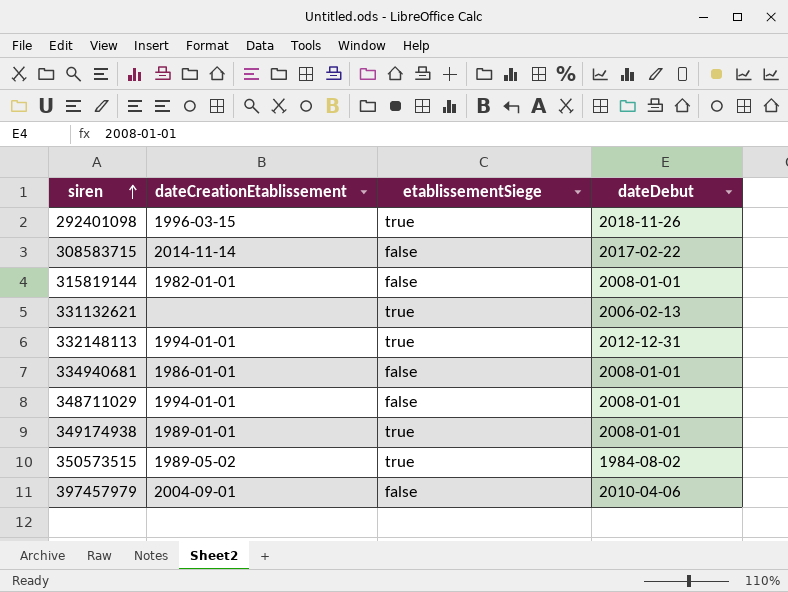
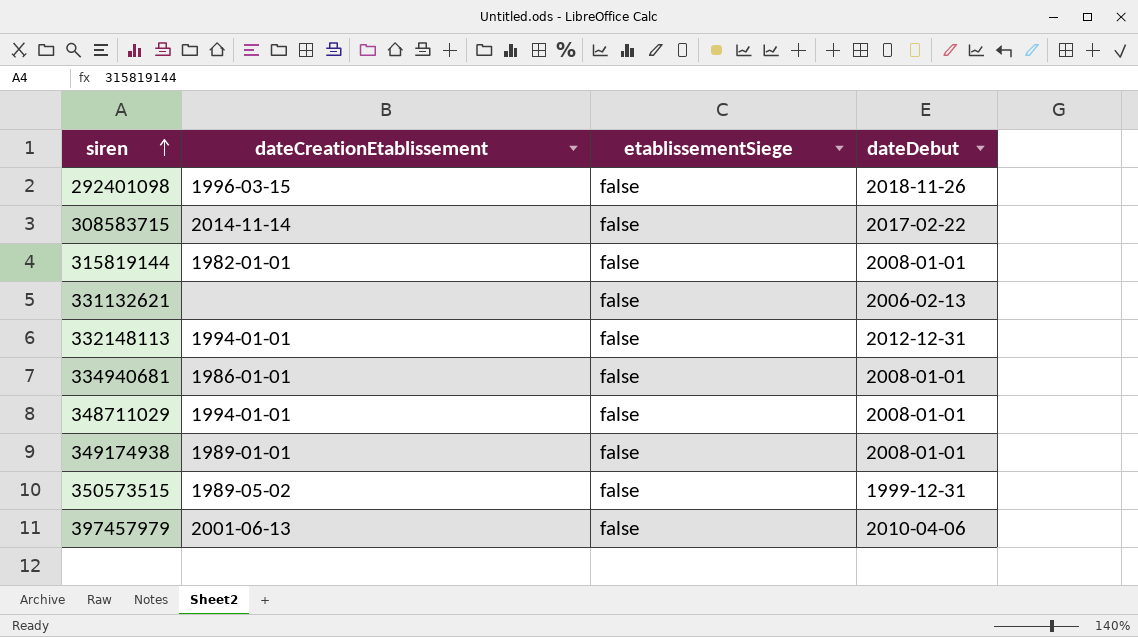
292401098 | etablissementSiege: true -> false
331132621 | etablissementSiege: true -> false
332148113 | etablissementSiege: true -> false
349174938 | etablissementSiege: true -> false
350573515 | etablissementSiege: true -> false
350573515 | dateDebut: 1984-08-02 -> 1999-12-31
397457979 | dateCreationEtablissement: 2004-09-01 -> 2001-06-13

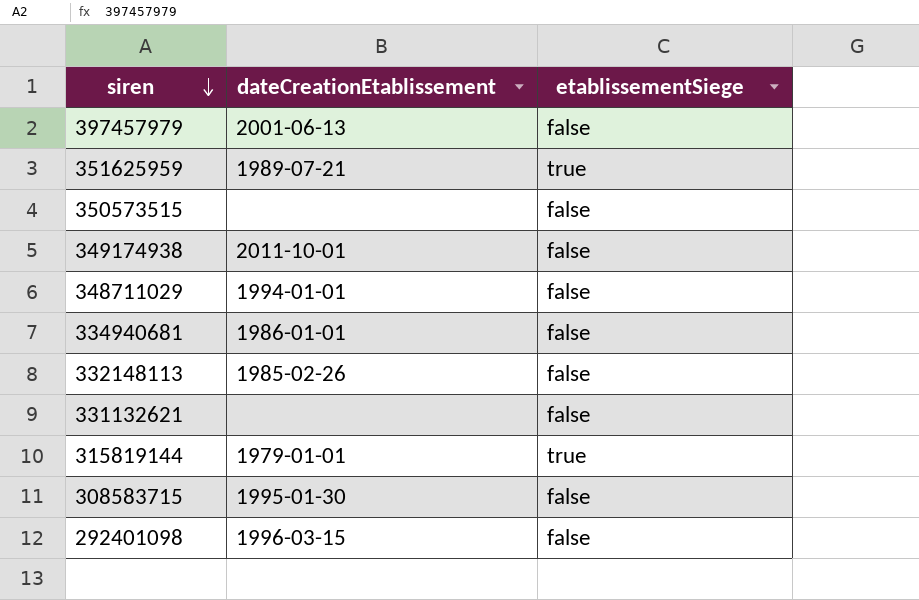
row order: siren ascending -> siren descending
column dateDebut | position: 4 -> none
row 351625959: none -> 1989-07-21 | true
350573515 | dateCreationEtablissement: 1989-05-02 -> none
349174938 | dateCreationEtablissement: 1989-01-01 -> 2011-10-01
332148113 | dateCreationEtablissement: 1994-01-01 -> 1985-02-26
315819144 | dateCreationEtablissement: 1982-01-01 -> 1979-01-01
315819144 | etablissementSiege: false -> true
308583715 | dateCreationEtablissement: 2014-11-14 -> 1995-01-30

